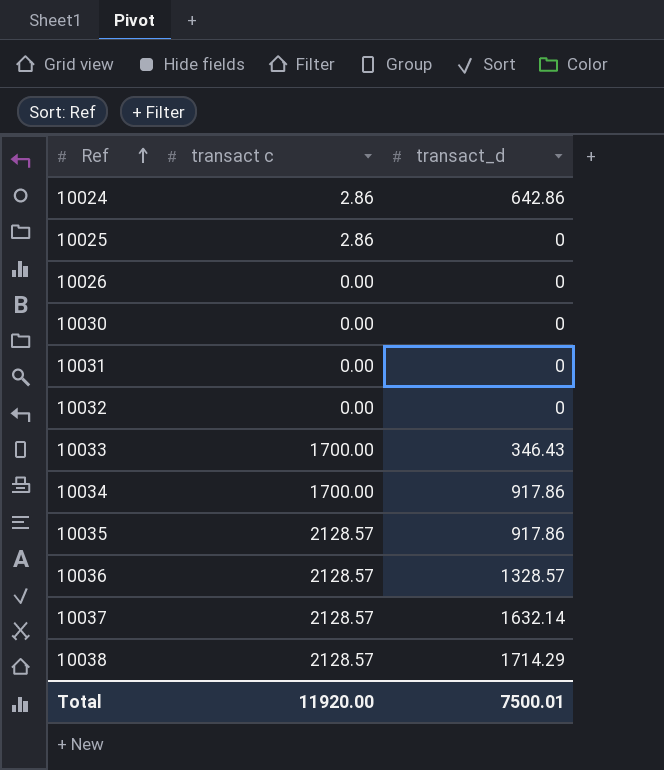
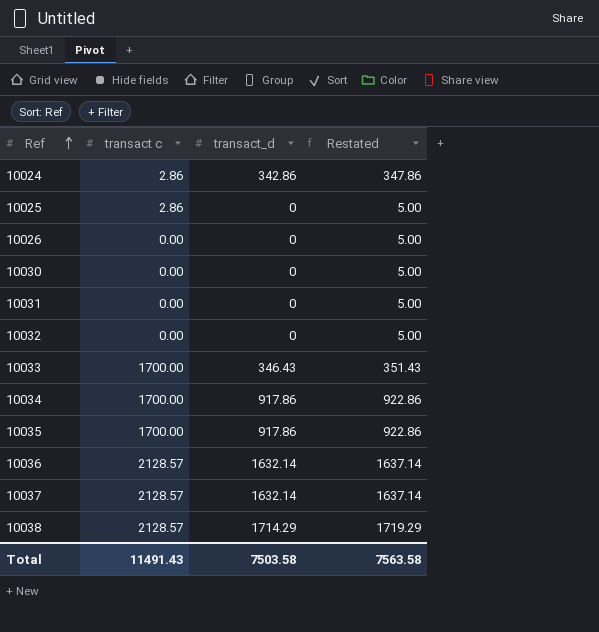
column Restated | formula: none -> [transact_d] + 5
10024 | transact_d: 642.86 -> 342.86
10035 | transact c: 2128.57 -> 1700.00
10036 | transact_d: 1328.57 -> 1632.14
Total | transact c: 11920.00 -> 11491.43
Total | transact_d: 7500.01 -> 7503.58

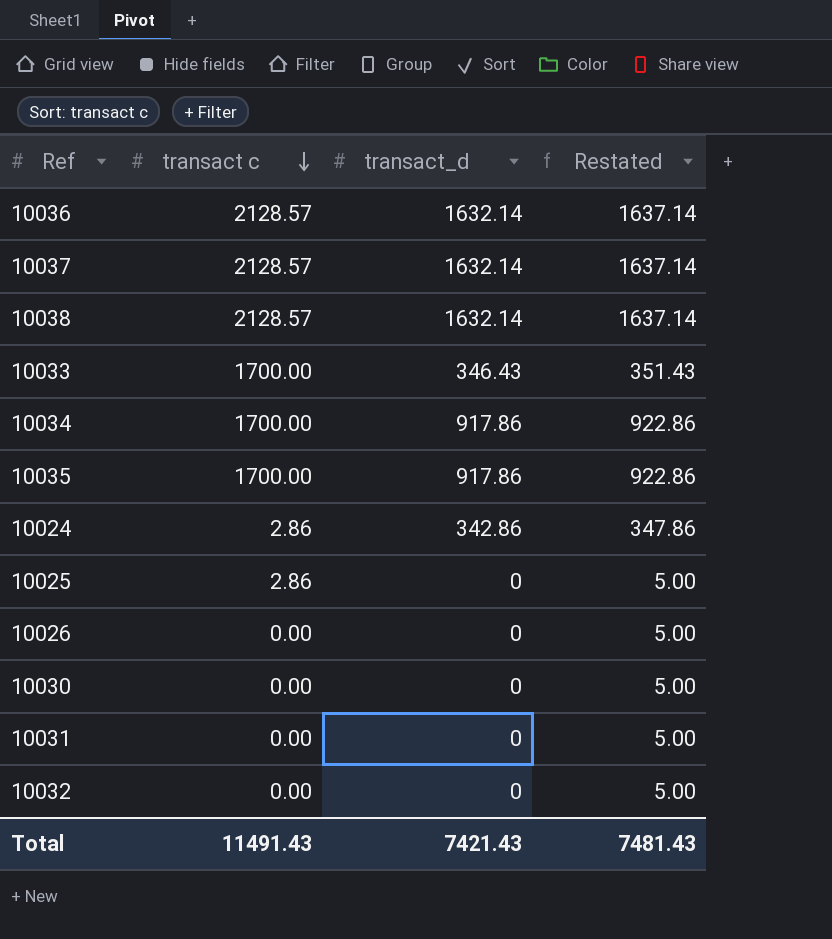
row order: Ref ascending -> transact c descending
10038 | transact_d: 1714.29 -> 1632.14
10038 | Restated: 1719.29 -> 1637.14
Total | transact_d: 7503.58 -> 7421.43
Total | Restated: 7563.58 -> 7481.43

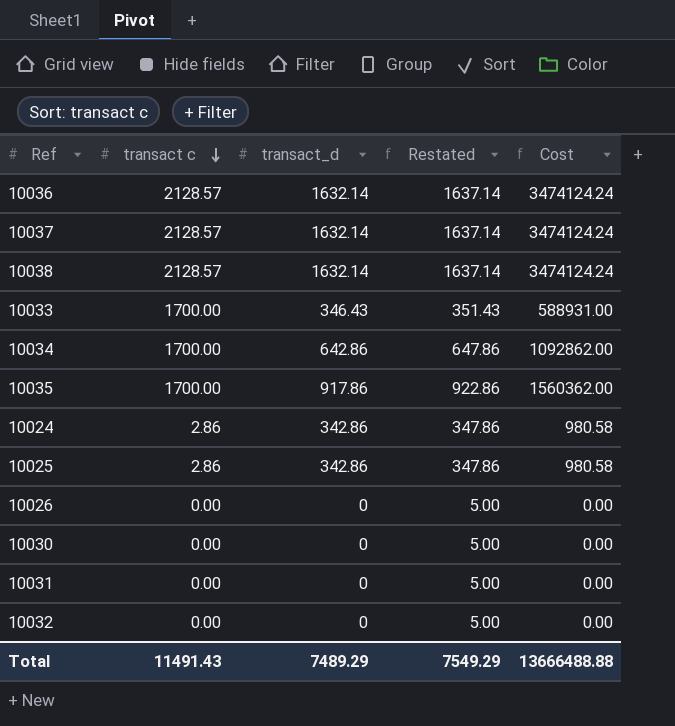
column Cost | formula: none -> [transact c] * [transact_d]
10034 | transact_d: 917.86 -> 642.86
10034 | Restated: 922.86 -> 647.86
10025 | transact_d: 0 -> 342.86
10025 | Restated: 5.00 -> 347.86
Total | transact_d: 7421.43 -> 7489.29
Total | Restated: 7481.43 -> 7549.29

